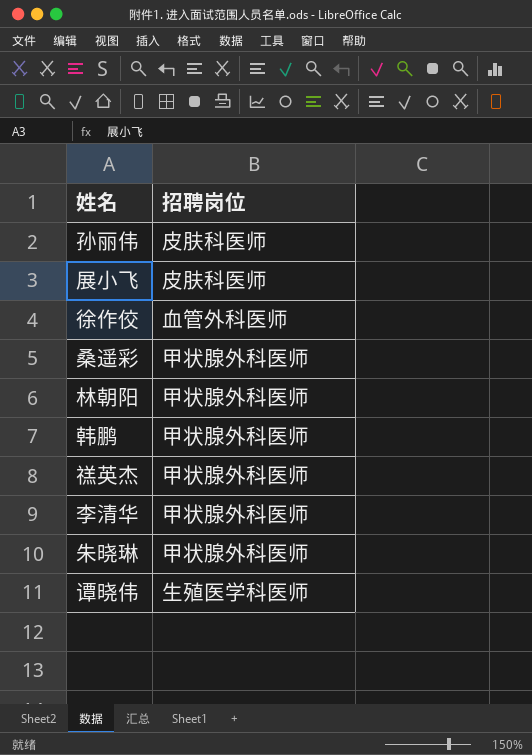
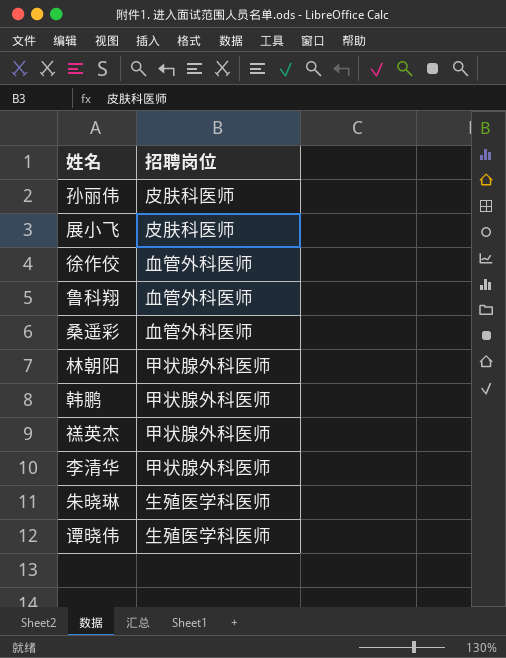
row 鲁科翔: none -> 血管外科医师
桑遥彩 | 招聘岗位: 甲状腺外科医师 -> 血管外科医师
朱晓琳 | 招聘岗位: 甲状腺外科医师 -> 生殖医学科医师

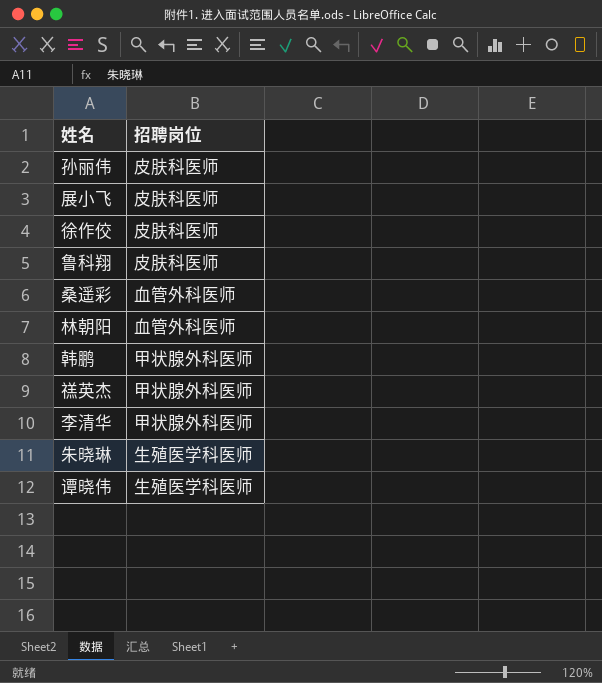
徐作佼 | 招聘岗位: 血管外科医师 -> 皮肤科医师
鲁科翔 | 招聘岗位: 血管外科医师 -> 皮肤科医师
林朝阳 | 招聘岗位: 甲状腺外科医师 -> 血管外科医师

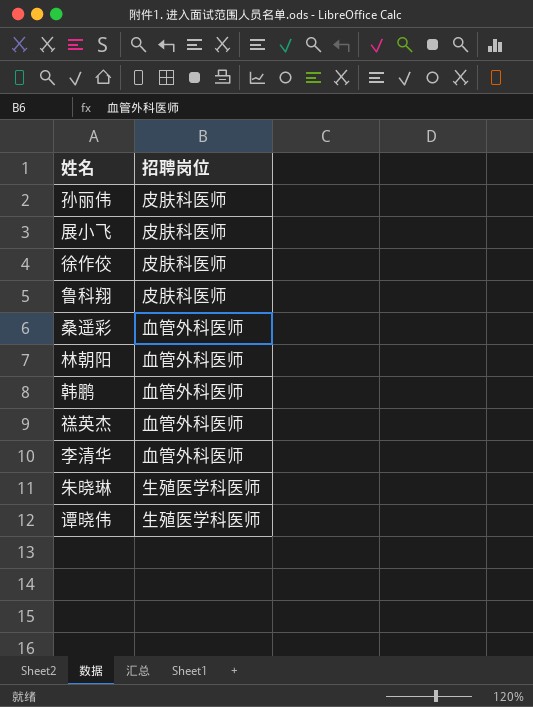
韩鹏 | 招聘岗位: 甲状腺外科医师 -> 血管外科医师
禚英杰 | 招聘岗位: 甲状腺外科医师 -> 血管外科医师
李清华 | 招聘岗位: 甲状腺外科医师 -> 血管外科医师

